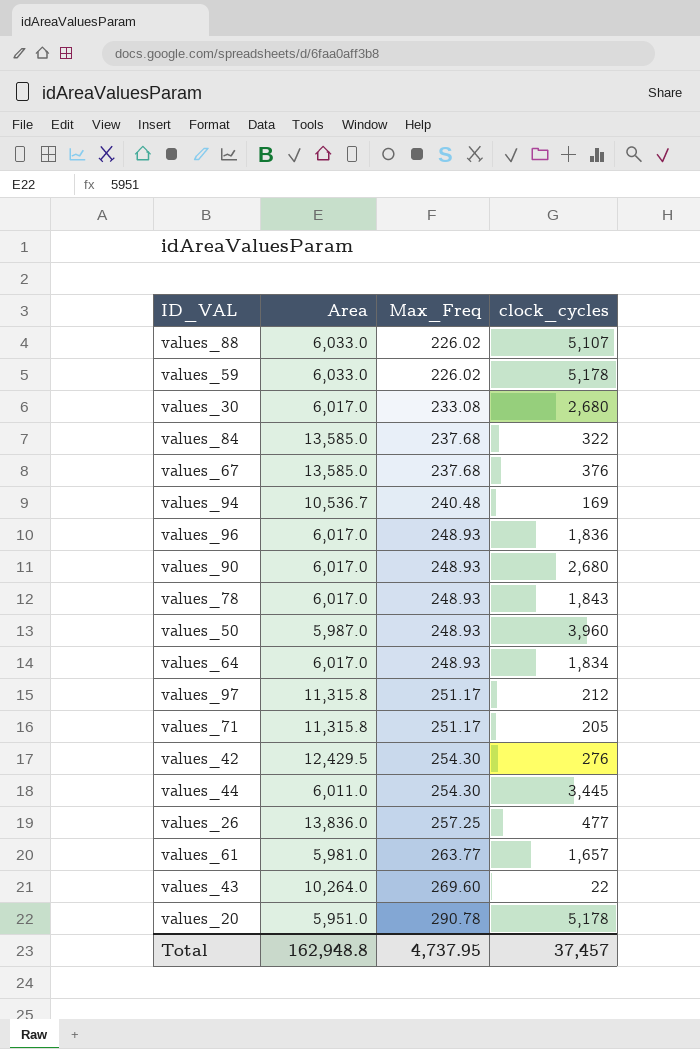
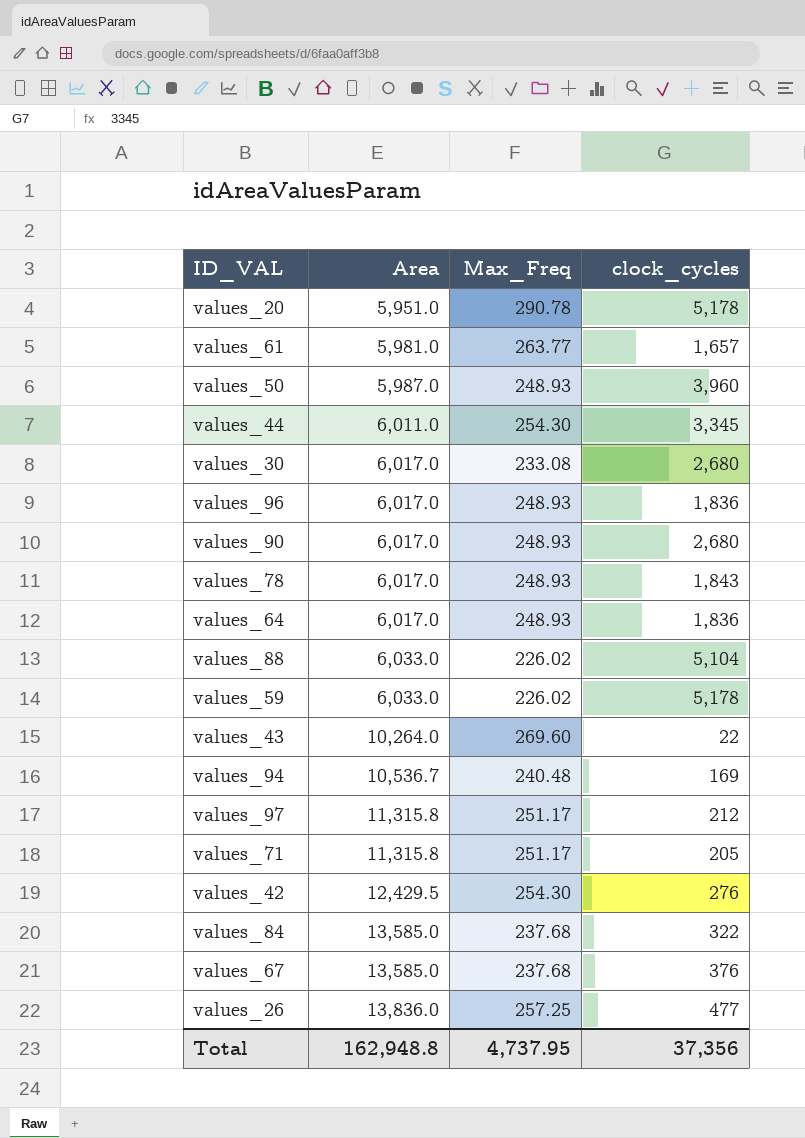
row order: Max_Freq ascending -> Area ascending
values_44 | clock_cycles: 3,445 -> 3,345
values_64 | clock_cycles: 1,834 -> 1,836
values_88 | clock_cycles: 5,107 -> 5,104
Total | clock_cycles: 37,457 -> 37,356

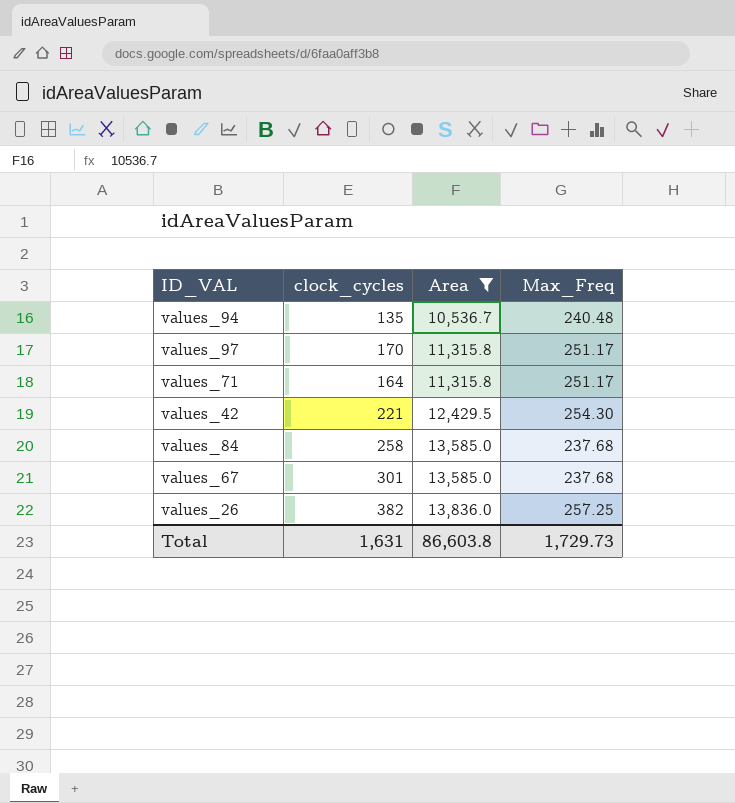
filter: none -> Area >= 10,536.7
column clock_cycles | position: 4 -> 2
values_94 | clock_cycles: 169 -> 135
values_97 | clock_cycles: 212 -> 170
values_71 | clock_cycles: 205 -> 164
values_42 | clock_cycles: 276 -> 221
values_84 | clock_cycles: 322 -> 258
values_67 | clock_cycles: 376 -> 301
values_26 | clock_cycles: 477 -> 382
Total | clock_cycles: 37,356 -> 1,631
Total | Area: 162,948.8 -> 86,603.8
Total | Max_Freq: 4,737.95 -> 1,729.73

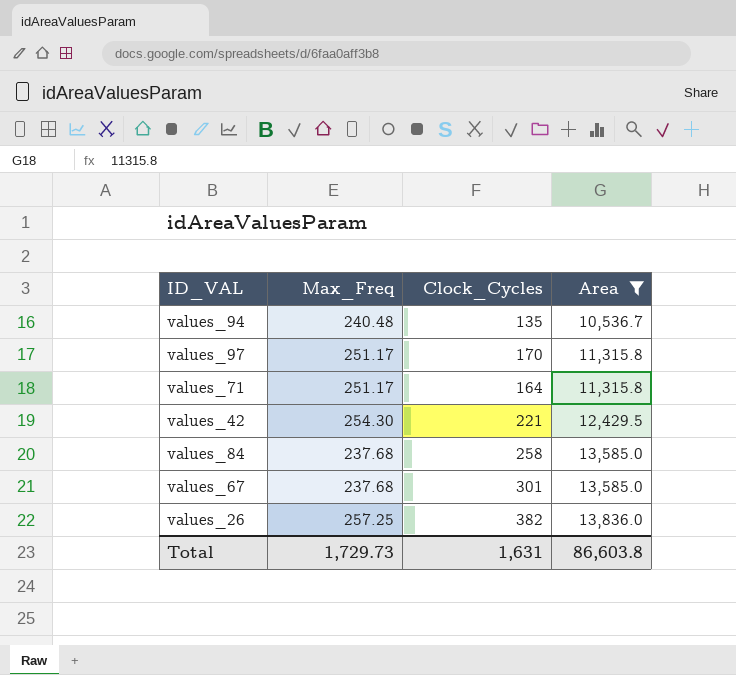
column Max_Freq | position: 4 -> 2
column name: clock_cycles -> Clock_Cycles

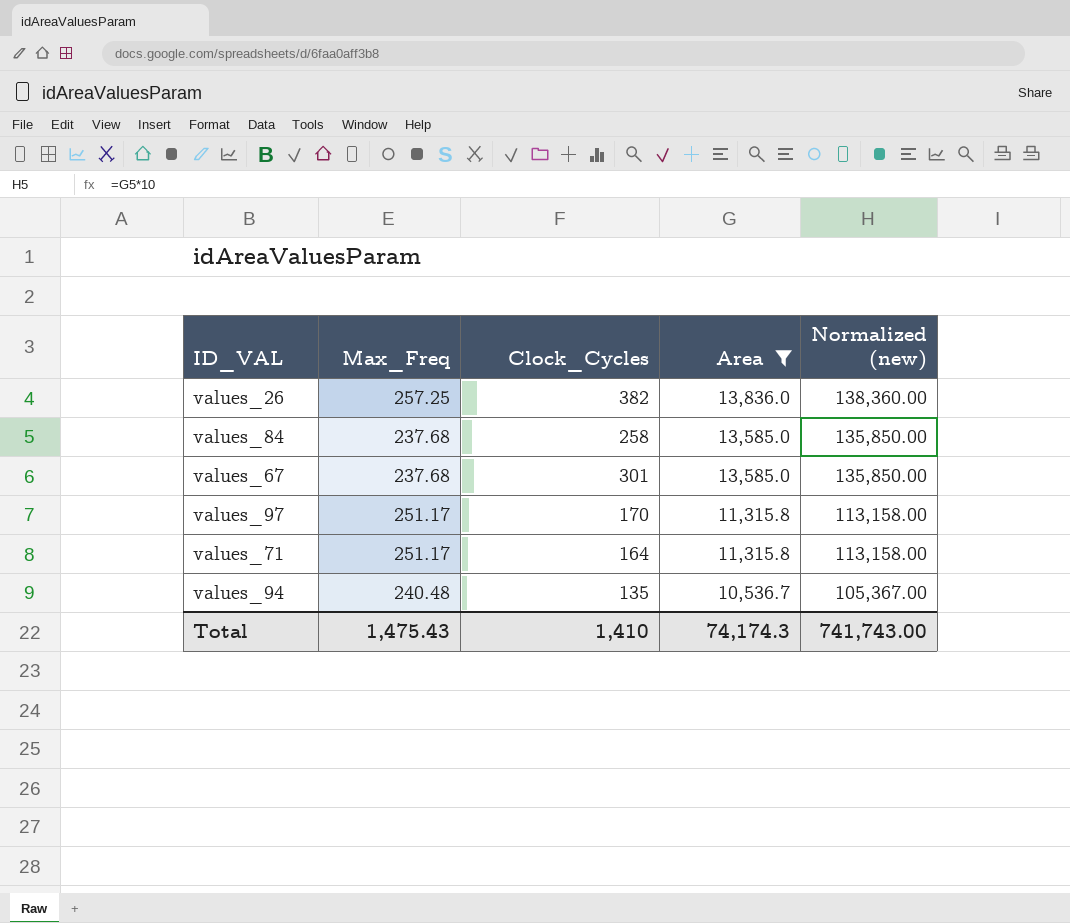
row order: Area ascending -> Area descending
column Normalized (new) | formula: none -> [Area] * 10
row values_42: 254.30 | 221 | 12,429.5 -> none
Total | Max_Freq: 1,729.73 -> 1,475.43
Total | Clock_Cycles: 1,631 -> 1,410
Total | Area: 86,603.8 -> 74,174.3

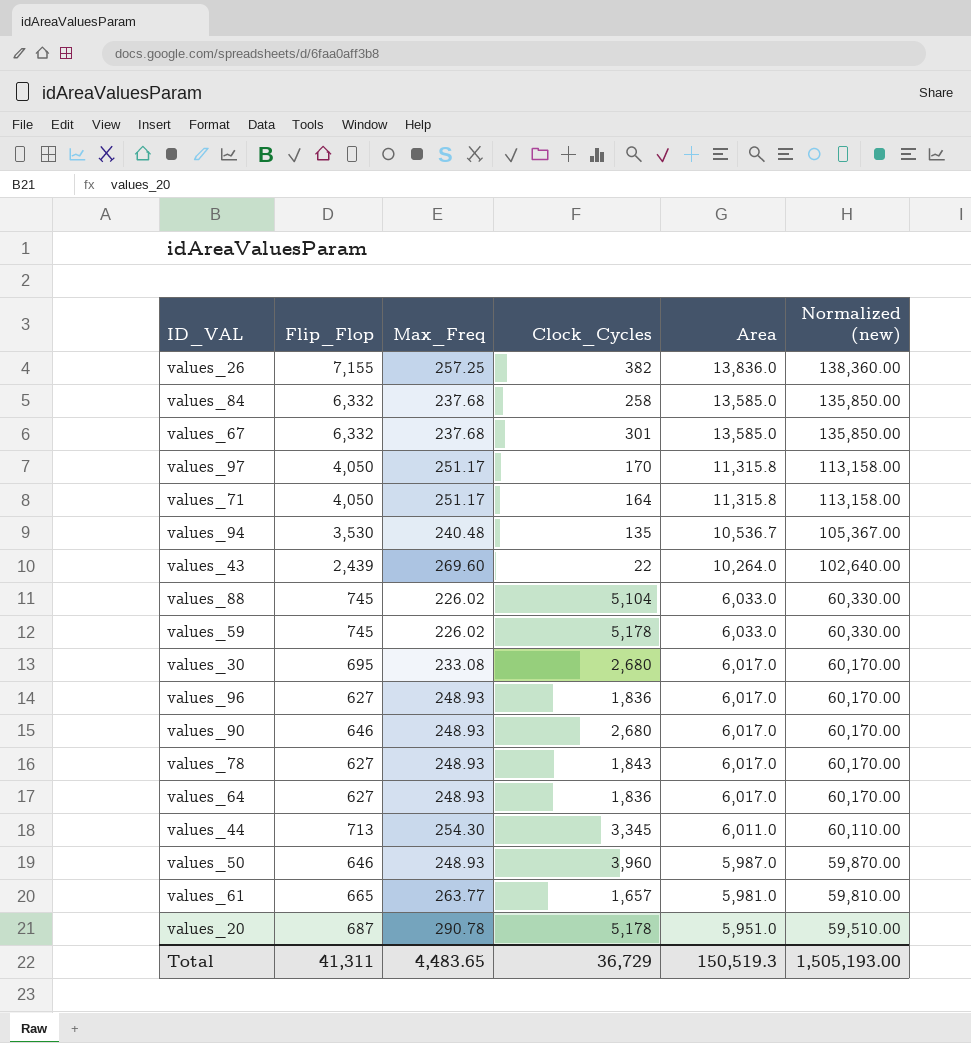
filter: Area >= 10,536.7 -> none
column Flip_Flop | position: none -> 2
Total | Max_Freq: 1,475.43 -> 4,483.65
Total | Clock_Cycles: 1,410 -> 36,729
Total | Area: 74,174.3 -> 150,519.3
Total | Normalized (new): 741,743.00 -> 1,505,193.00

